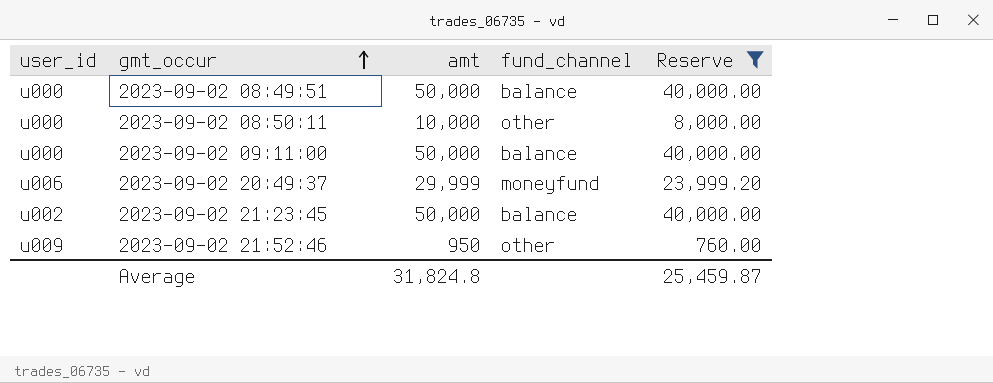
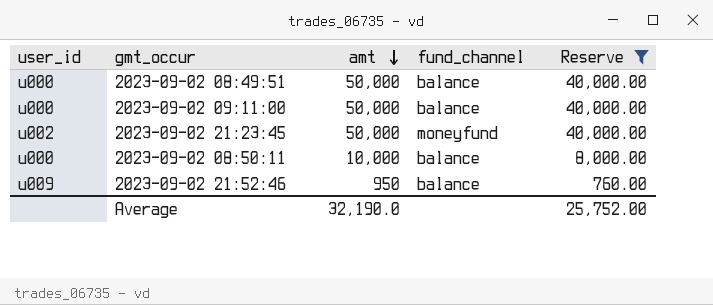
row order: gmt_occur ascending -> amt descending
row 2023-09-02 20:49:37: u006 | 29,999 | moneyfund | 23,999.20 -> none
2023-09-02 21:23:45 | fund_channel: balance -> moneyfund
2023-09-02 08:50:11 | fund_channel: other -> balance
2023-09-02 21:52:46 | fund_channel: other -> balance
Average | amt: 31,824.8 -> 32,190.0
Average | Reserve: 25,459.87 -> 25,752.00

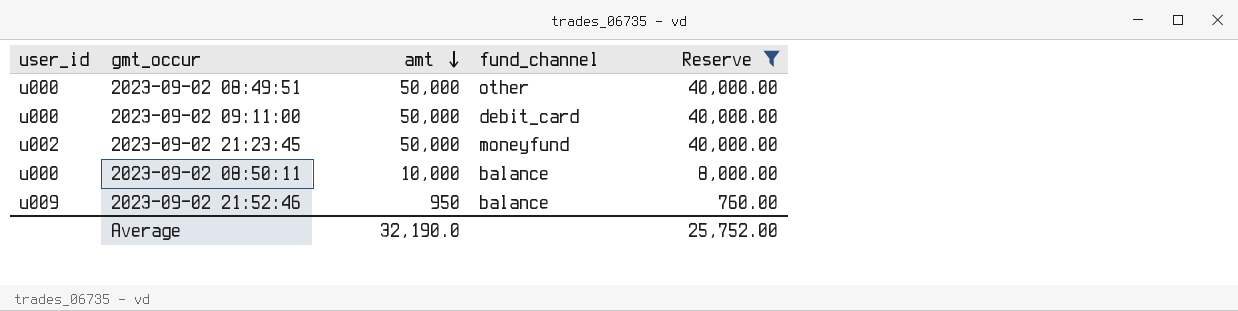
2023-09-02 08:49:51 | fund_channel: balance -> other
2023-09-02 09:11:00 | fund_channel: balance -> debit_card

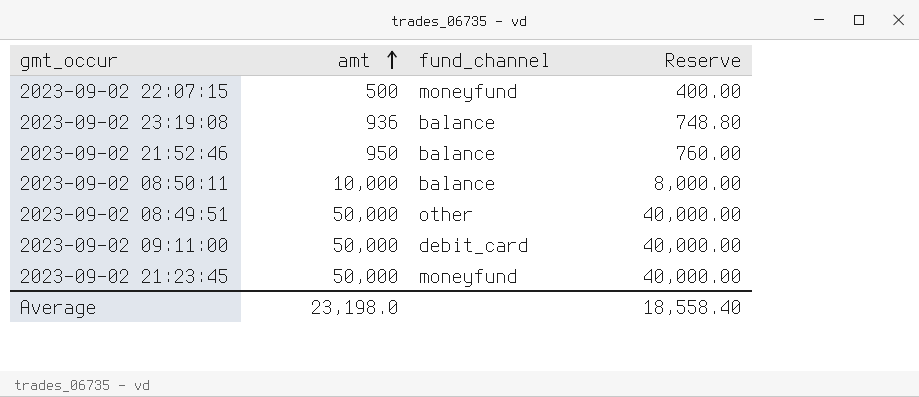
filter: Reserve >= 760.00 -> none
row order: amt descending -> amt ascending
column user_id | position: 1 -> none
Average | amt: 32,190.0 -> 23,198.0
Average | Reserve: 25,752.00 -> 18,558.40

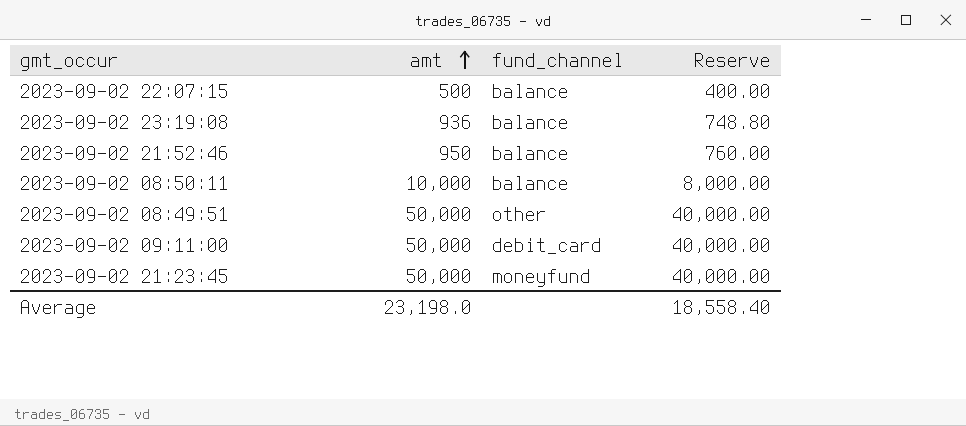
2023-09-02 22:07:15 | fund_channel: moneyfund -> balance

